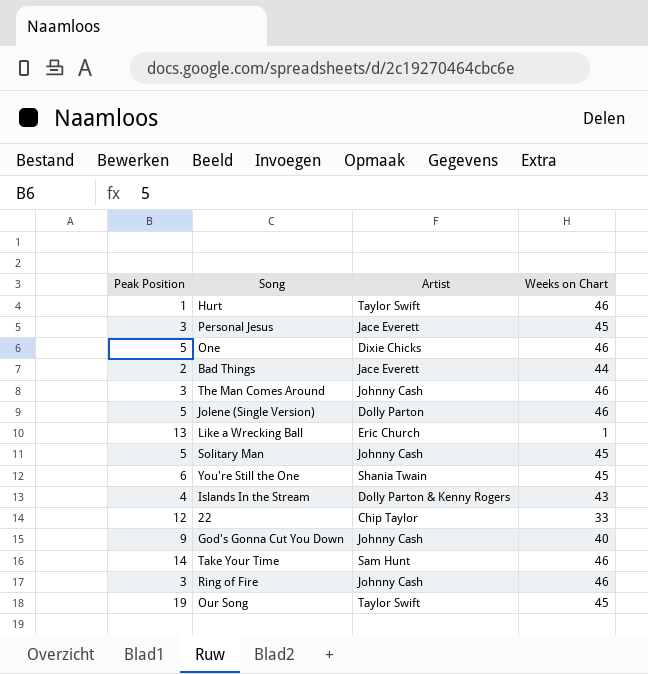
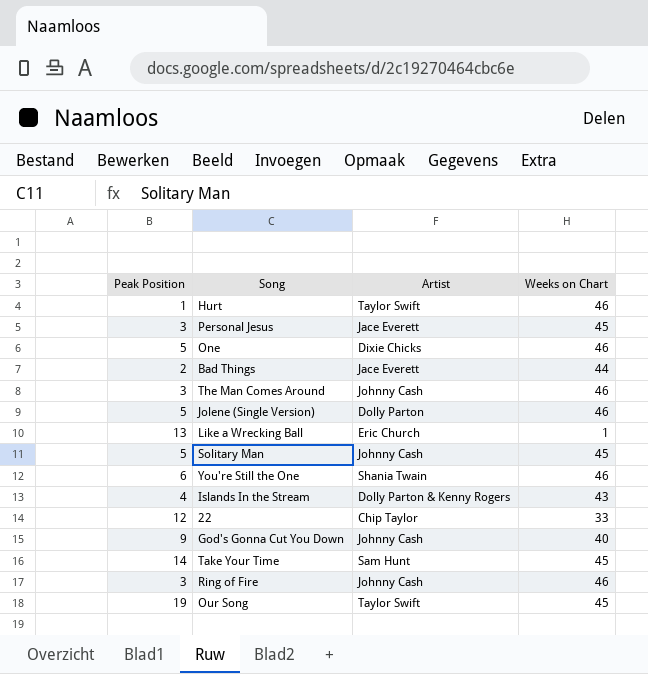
You're Still the One | Weeks on Chart: 45 -> 46
Take Your Time | Weeks on Chart: 46 -> 45

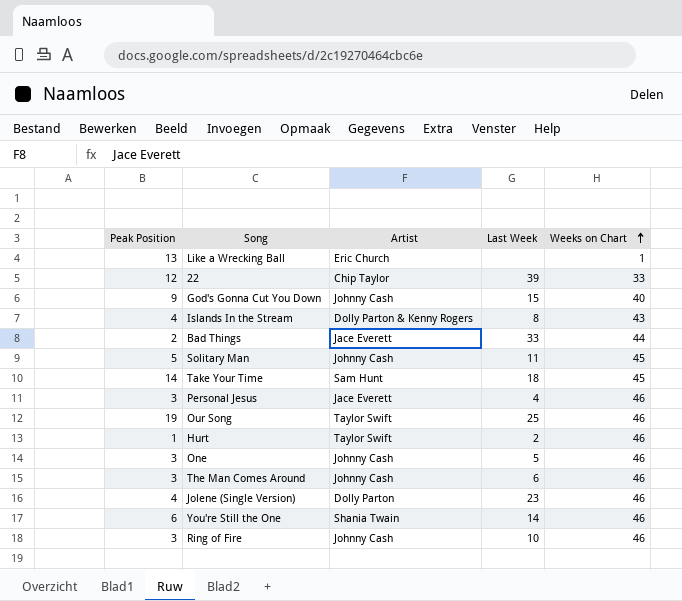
row order: none -> Weeks on Chart ascending
column Last Week | position: none -> 4
Personal Jesus | Weeks on Chart: 45 -> 46
Our Song | Weeks on Chart: 45 -> 46
One | Peak Position: 5 -> 3
One | Artist: Dixie Chicks -> Johnny Cash
Jolene (Single Version) | Peak Position: 5 -> 4

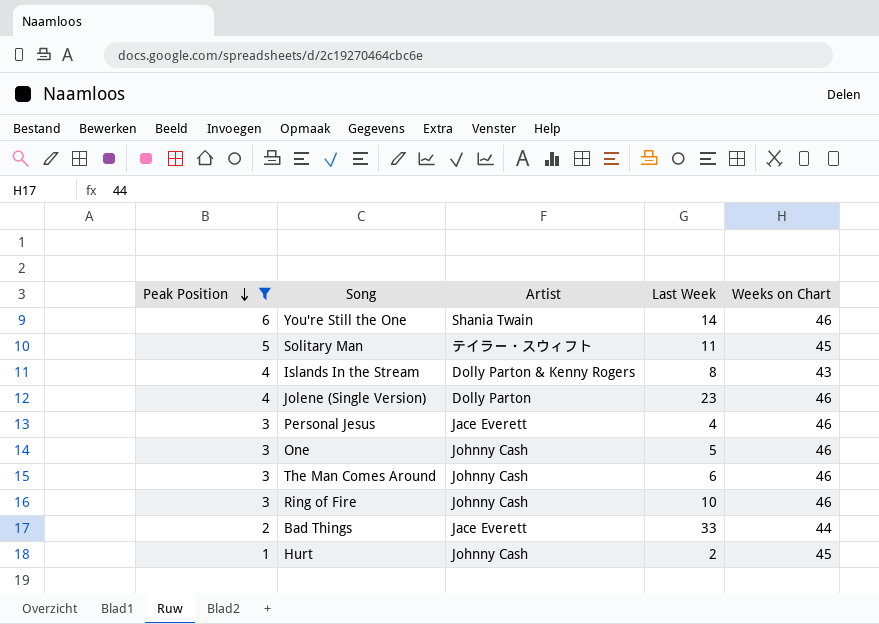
filter: none -> Peak Position <= 6
row order: Weeks on Chart ascending -> Peak Position descending
Solitary Man | Artist: Johnny Cash -> テイラー・スウィフト
Hurt | Artist: Taylor Swift -> Johnny Cash
Hurt | Weeks on Chart: 46 -> 45

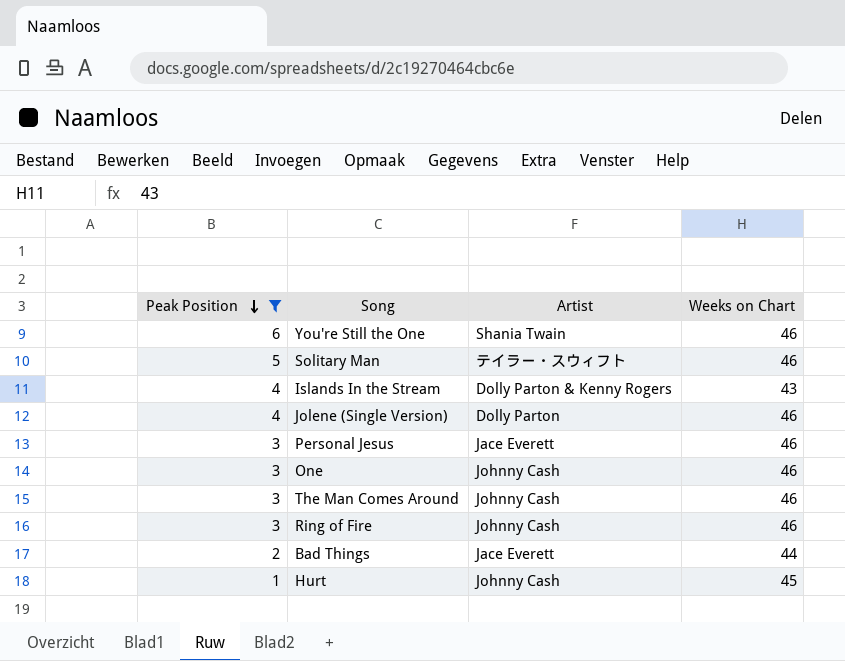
column Last Week | position: 4 -> none
Solitary Man | Weeks on Chart: 45 -> 46

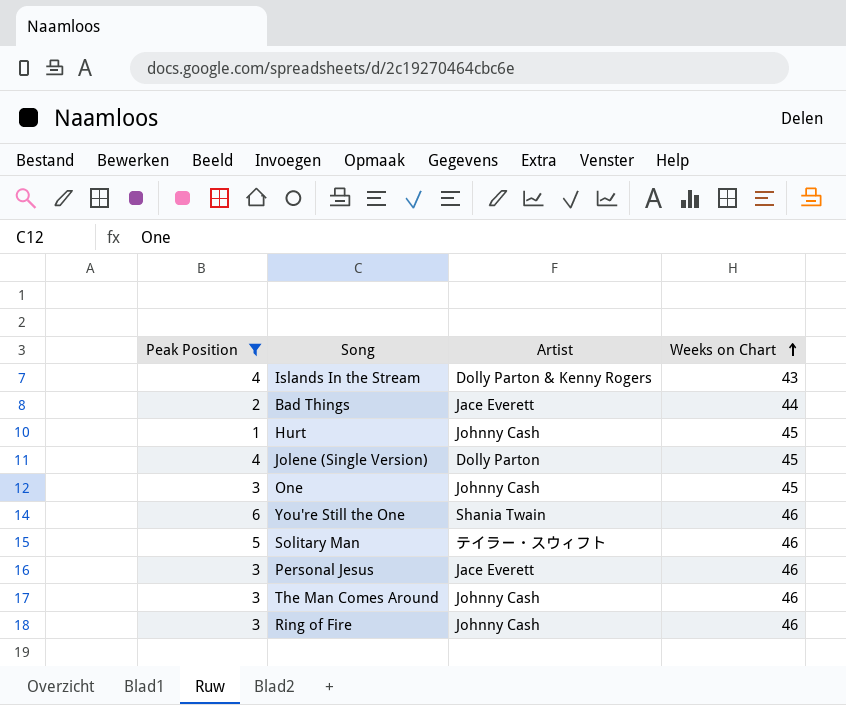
row order: Peak Position descending -> Weeks on Chart ascending
Jolene (Single Version) | Weeks on Chart: 46 -> 45
One | Weeks on Chart: 46 -> 45

